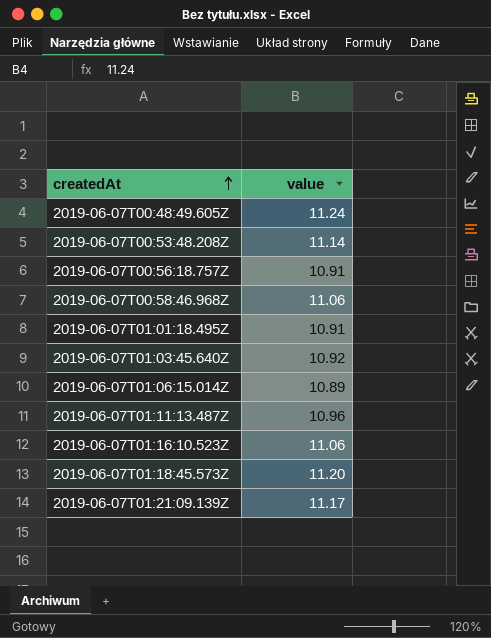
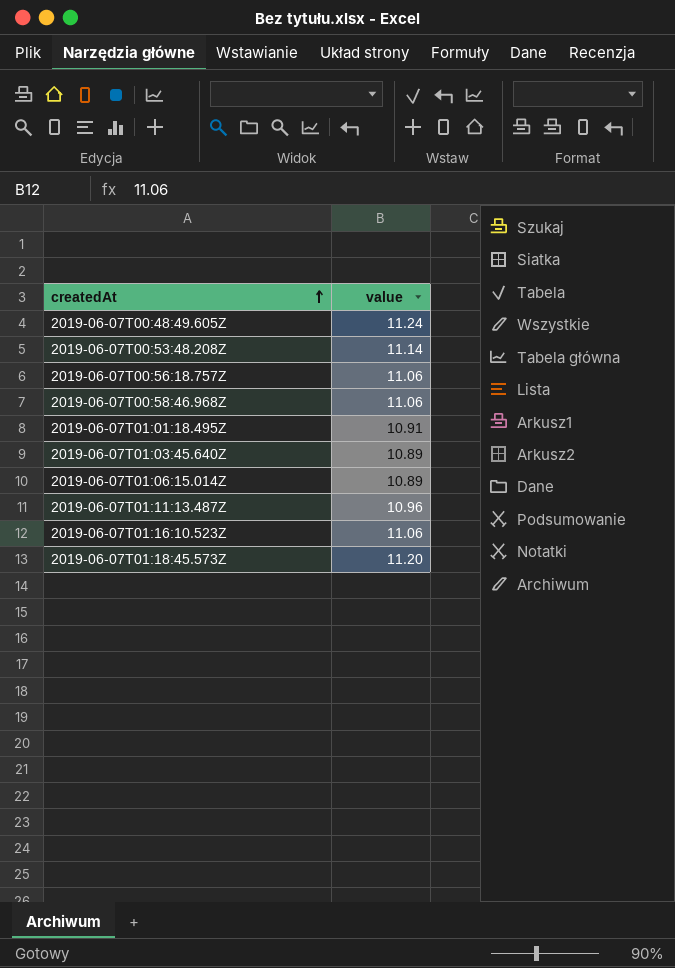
row 2019-06-07T01:21:09.139Z: 11.17 -> none
2019-06-07T00:56:18.757Z | value: 10.91 -> 11.06
2019-06-07T01:03:45.640Z | value: 10.92 -> 10.89

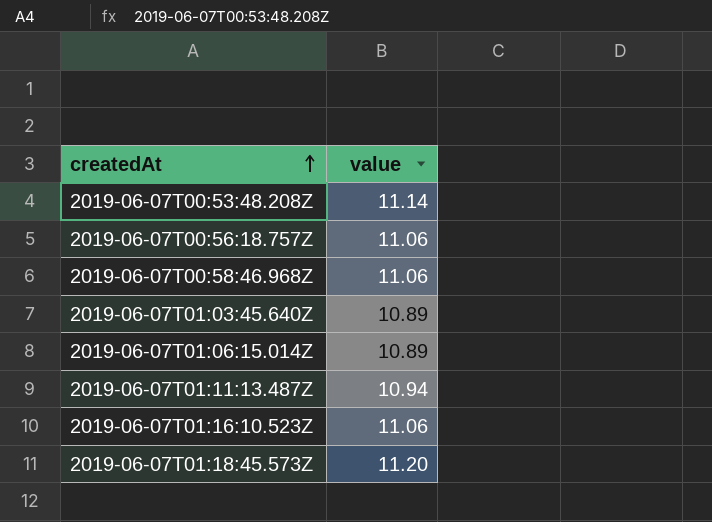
row 2019-06-07T00:48:49.605Z: 11.24 -> none
row 2019-06-07T01:01:18.495Z: 10.91 -> none
2019-06-07T01:11:13.487Z | value: 10.96 -> 10.94

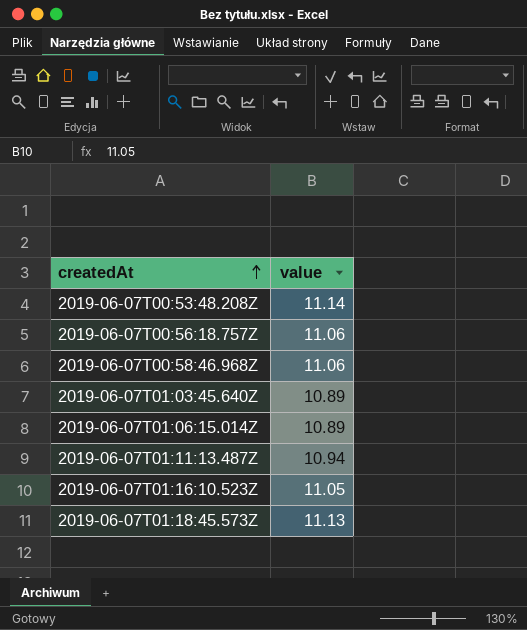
2019-06-07T01:16:10.523Z | value: 11.06 -> 11.05
2019-06-07T01:18:45.573Z | value: 11.20 -> 11.13

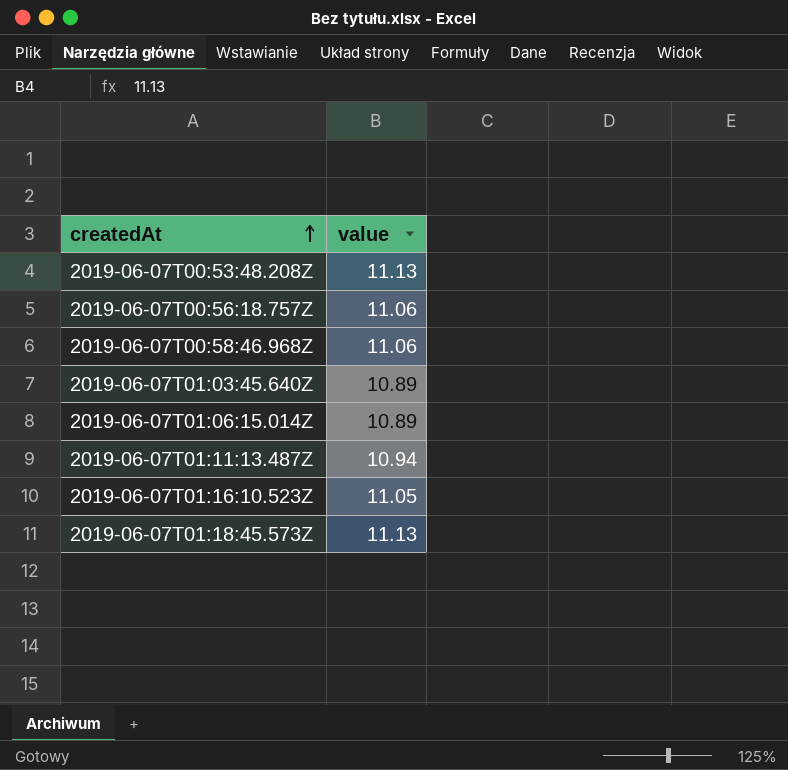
2019-06-07T00:53:48.208Z | value: 11.14 -> 11.13

